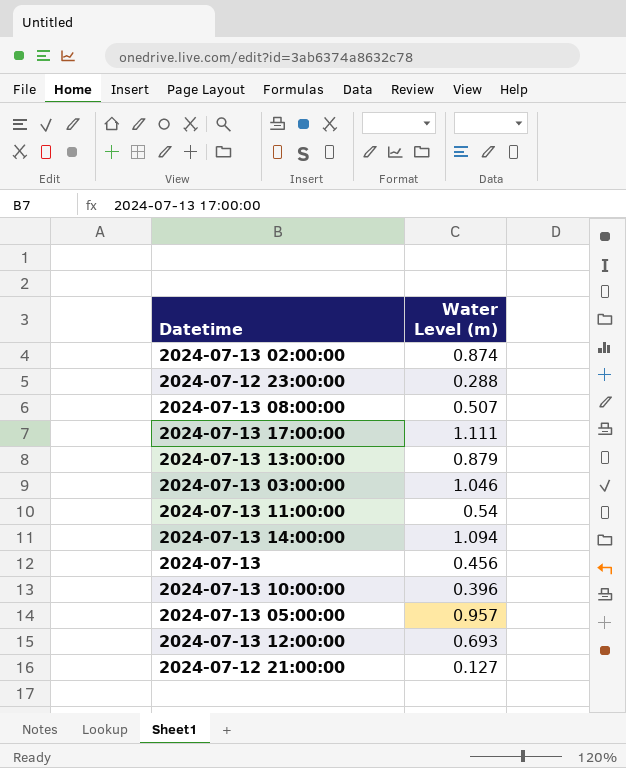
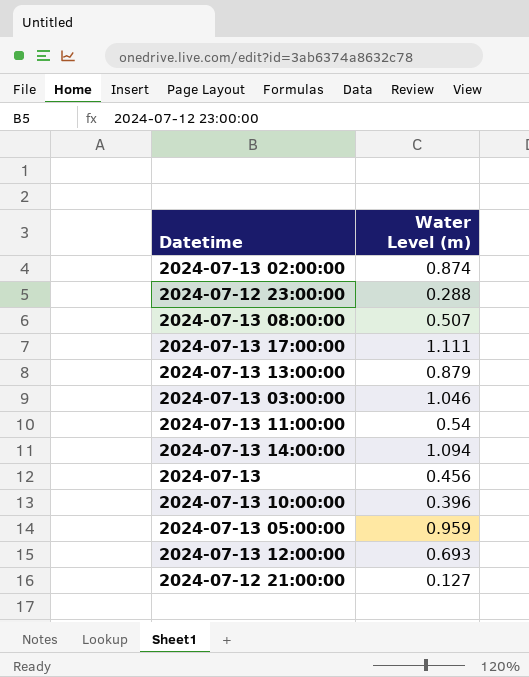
2024-07-13 05:00:00 | Water Level (m): 0.957 -> 0.959

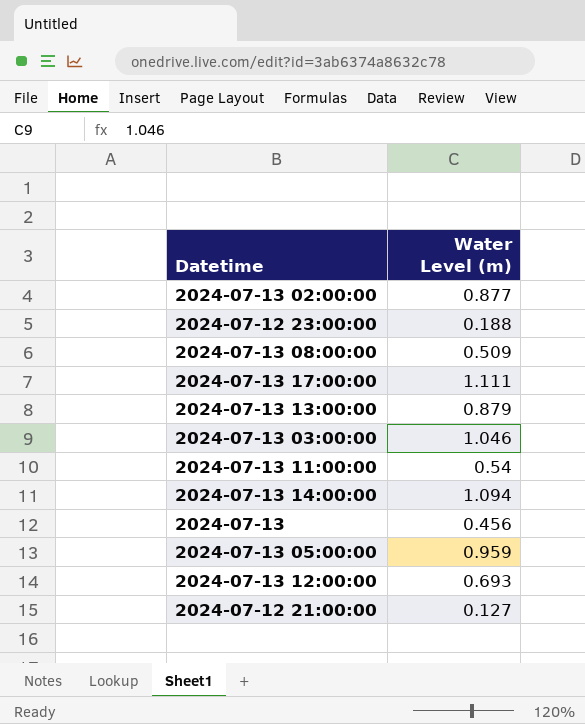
row 2024-07-13 10:00:00: 0.396 -> none
2024-07-13 02:00:00 | Water Level (m): 0.874 -> 0.877
2024-07-12 23:00:00 | Water Level (m): 0.288 -> 0.188
2024-07-13 08:00:00 | Water Level (m): 0.507 -> 0.509

